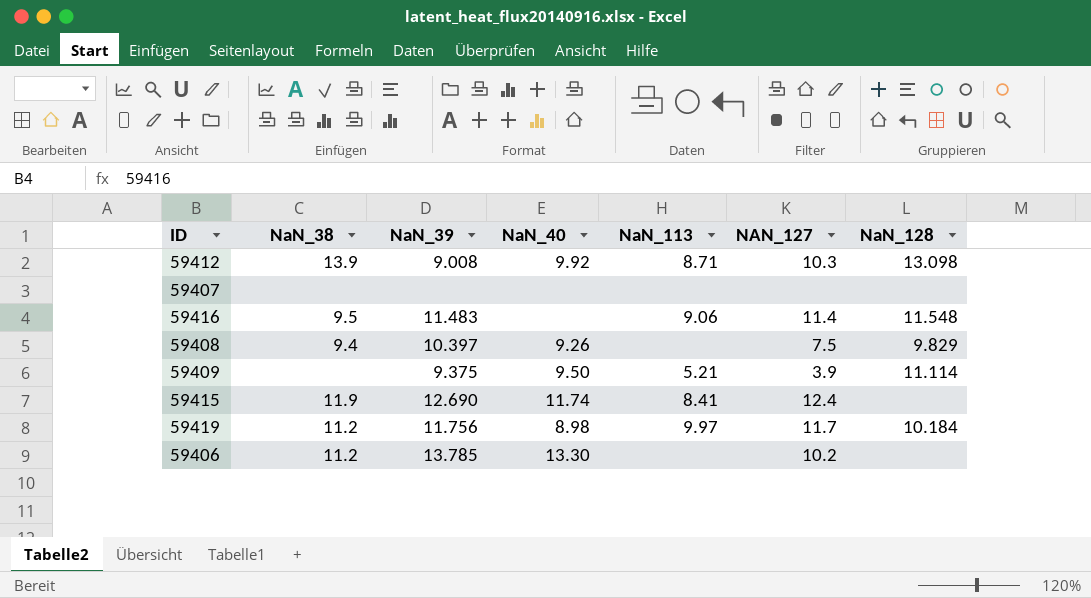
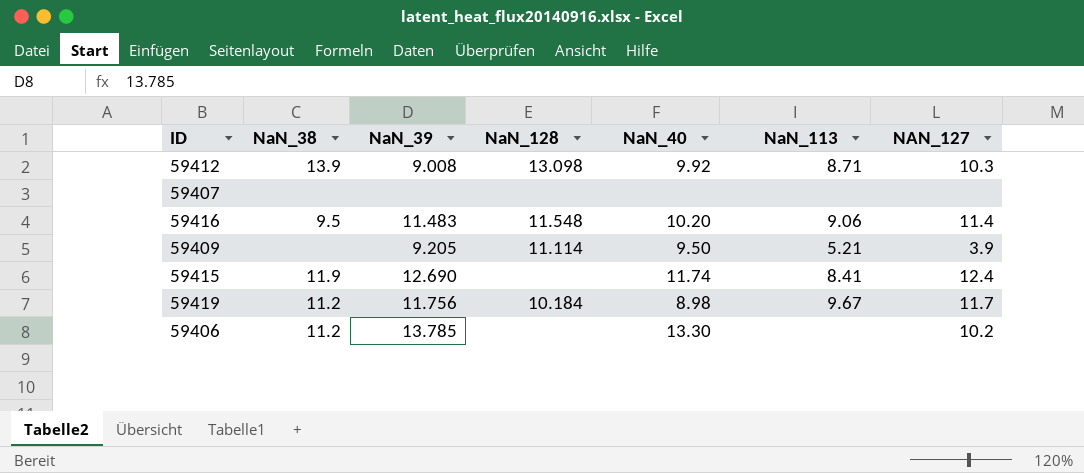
column NaN_128 | position: 7 -> 4
row 59408: 9.4 | 10.397 | 9.26 | none | 7.5 | 9.829 -> none
59416 | NaN_40: none -> 10.20
59409 | NaN_39: 9.375 -> 9.205
59419 | NaN_113: 9.97 -> 9.67

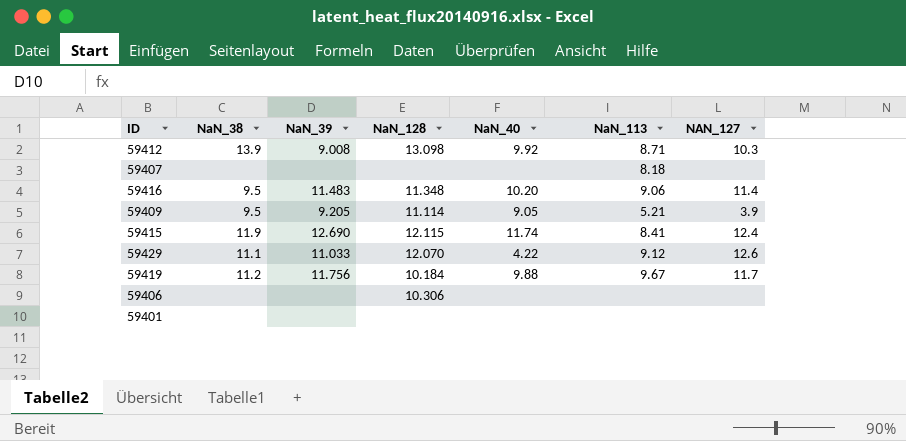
59407 | NaN_113: none -> 8.18
59416 | NaN_128: 11.548 -> 11.348
59409 | NaN_38: none -> 9.5
59409 | NaN_40: 9.50 -> 9.05
59415 | NaN_128: none -> 12.115
row 59429: none -> 11.1 | 11.033 | 12.070 | 4.22 | 9.12 | 12.6
59419 | NaN_40: 8.98 -> 9.88
59406 | NaN_38: 11.2 -> none
59406 | NaN_39: 13.785 -> none
59406 | NaN_128: none -> 10.306
59406 | NaN_40: 13.30 -> none
59406 | NAN_127: 10.2 -> none
row 59401: none -> none | none | none | none | none | none

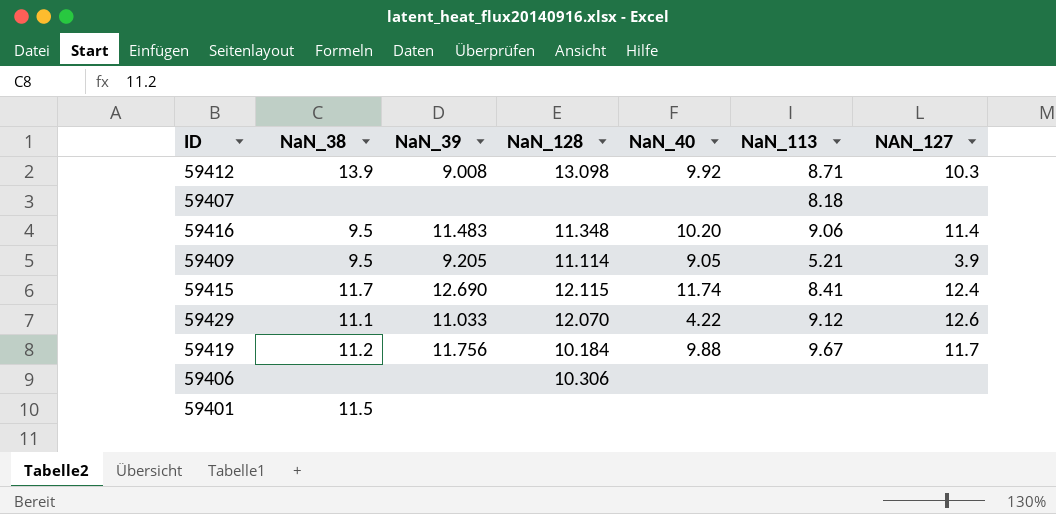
59415 | NaN_38: 11.9 -> 11.7
59401 | NaN_38: none -> 11.5

